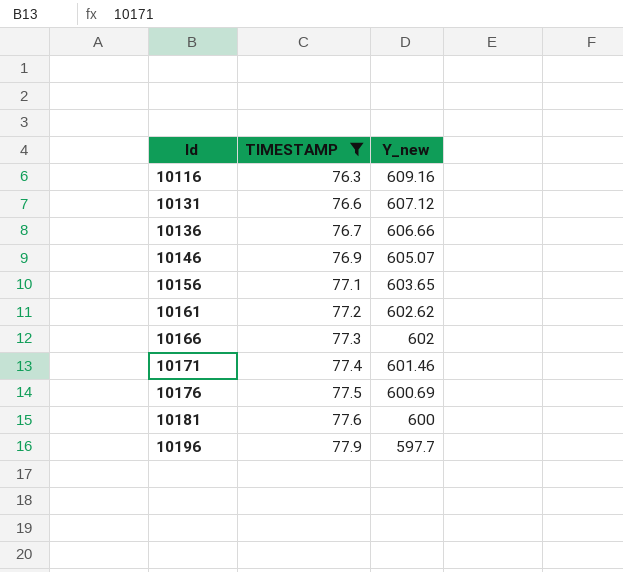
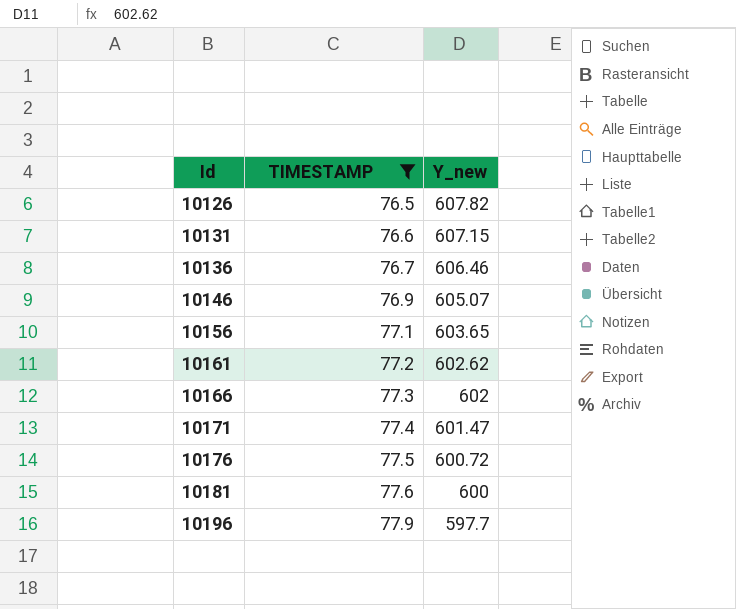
row 10116: 76.3 | 609.16 -> none
row 10126: none -> 76.5 | 607.82
10131 | Y_new: 607.12 -> 607.15
10136 | Y_new: 606.66 -> 606.46
10171 | Y_new: 601.46 -> 601.47
10176 | Y_new: 600.69 -> 600.72

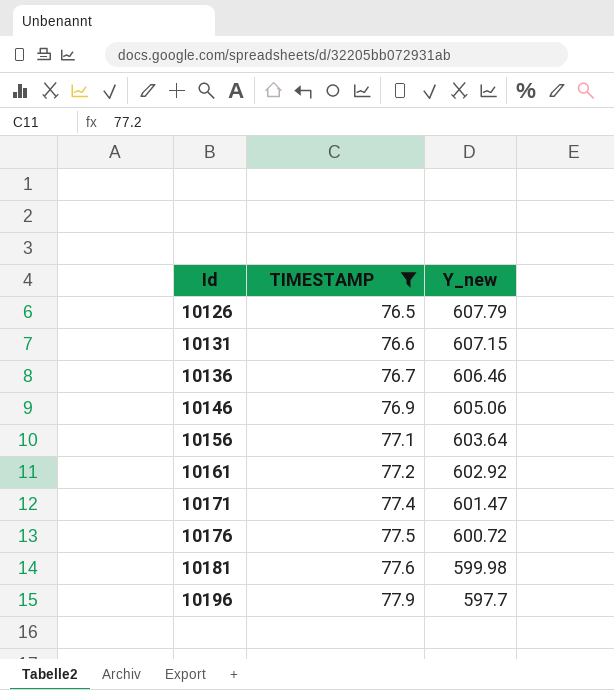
row 10166: 77.3 | 602 -> none
10126 | Y_new: 607.82 -> 607.79
10146 | Y_new: 605.07 -> 605.06
10156 | Y_new: 603.65 -> 603.64
10161 | Y_new: 602.62 -> 602.92
10181 | Y_new: 600 -> 599.98

